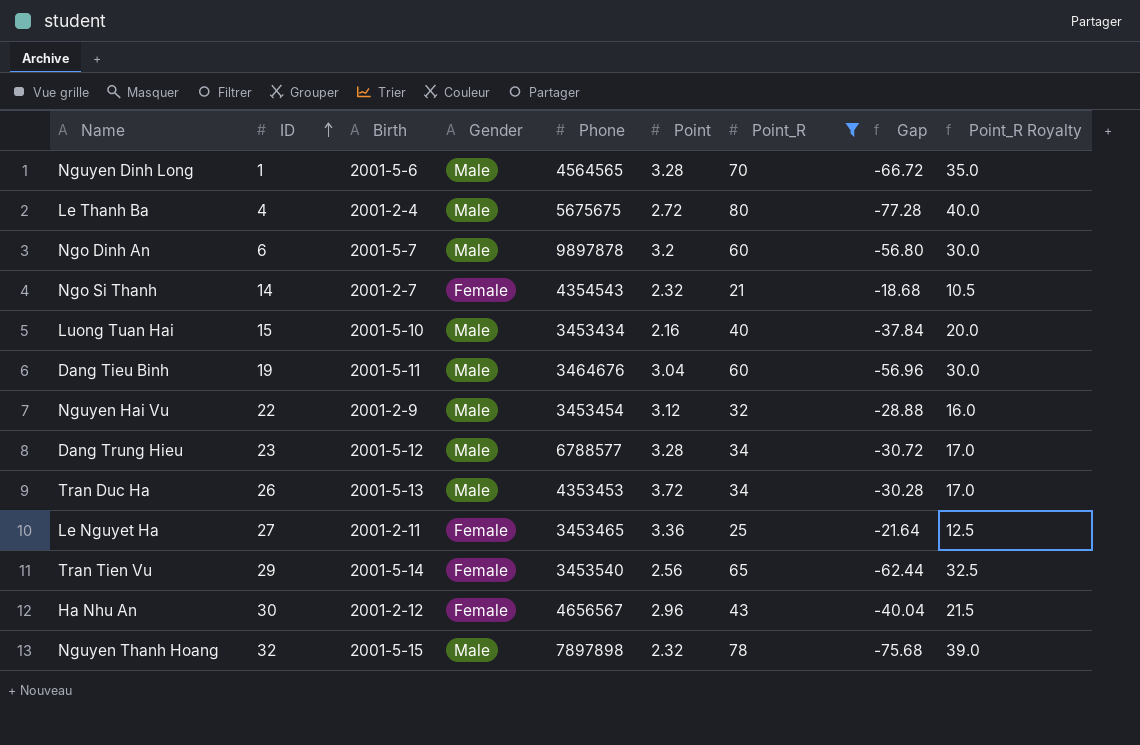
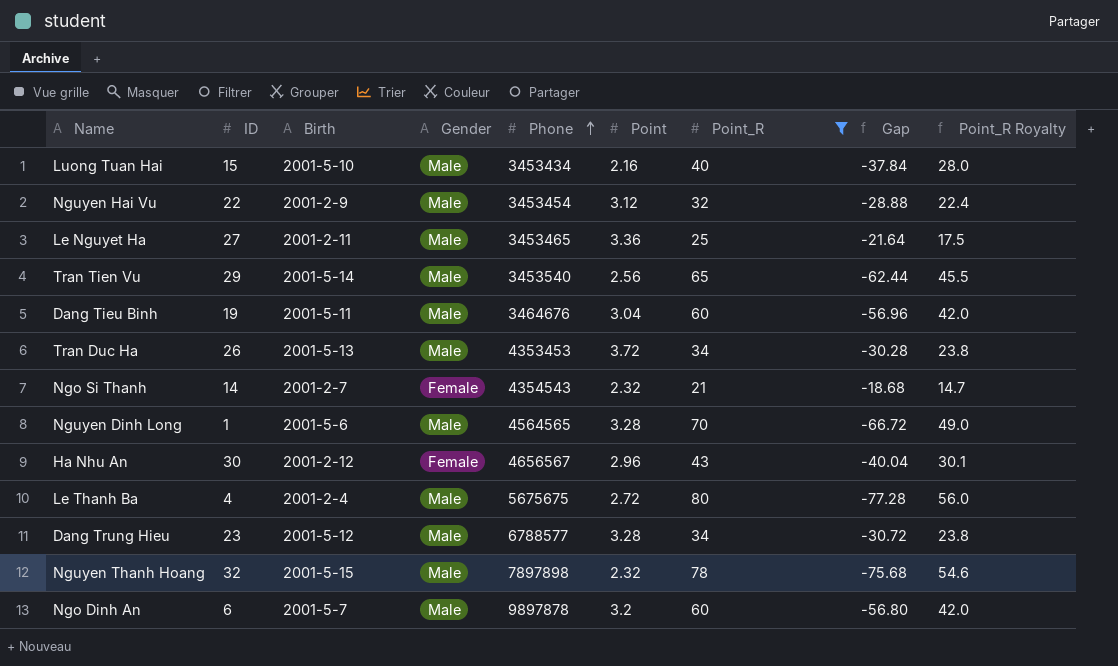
row order: ID ascending -> Phone ascending
column Point_R Royalty | formula: [Point_R] * 0.5 -> [Point_R] * 0.7
Le Nguyet Ha | Gender: Female -> Male
Tran Tien Vu | Gender: Female -> Male

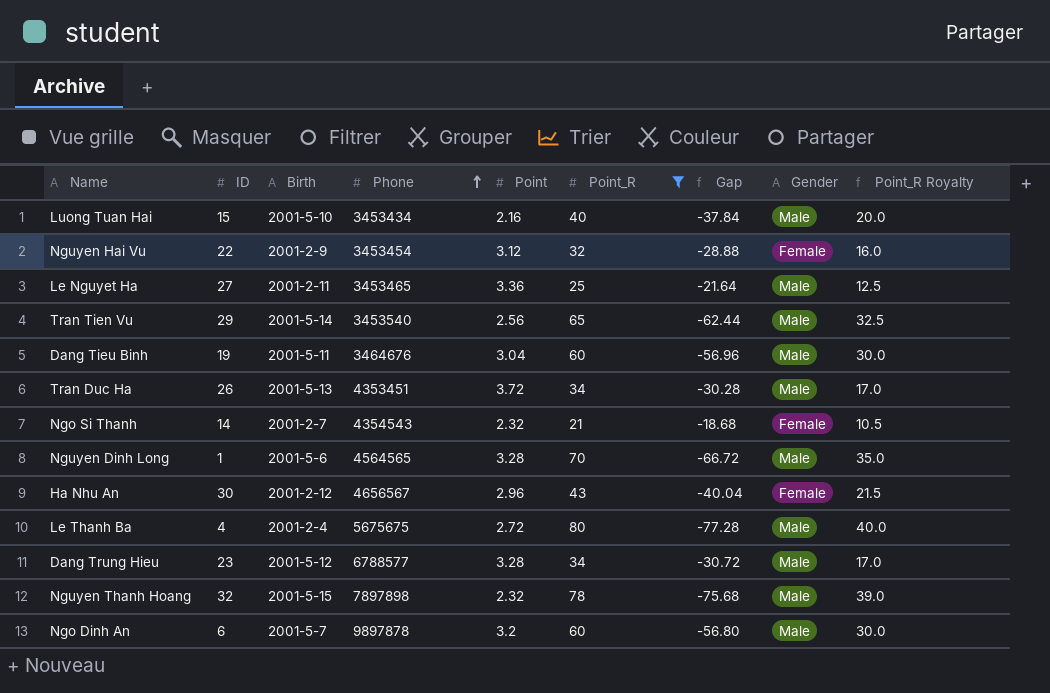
column Gender | position: 4 -> 8
column Point_R Royalty | formula: [Point_R] * 0.7 -> [Point_R] * 0.5
Nguyen Hai Vu | Gender: Male -> Female
Tran Duc Ha | Phone: 4353453 -> 4353451

